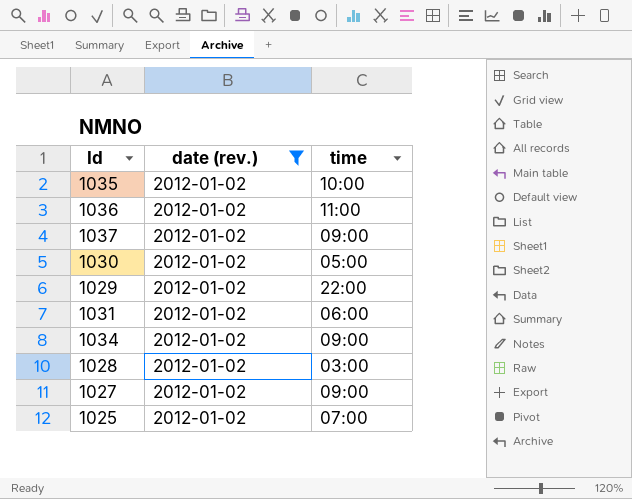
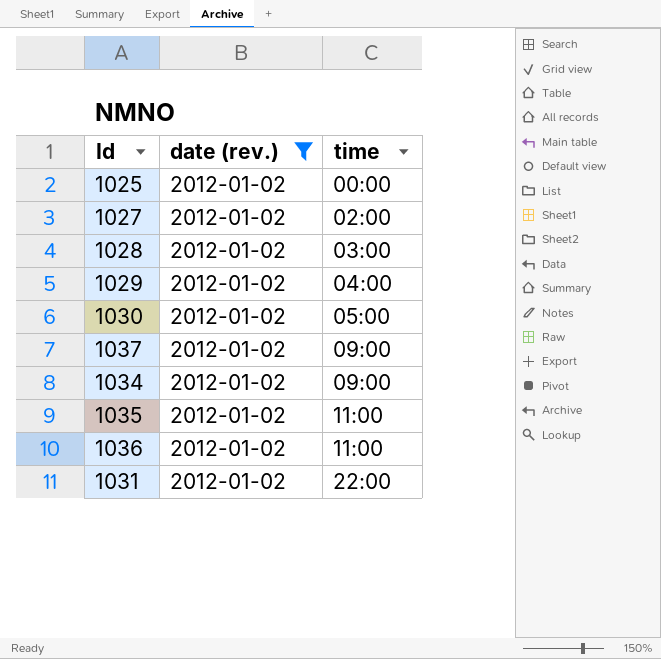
row order: none -> time ascending
1025 | time: 07:00 -> 00:00
1027 | time: 09:00 -> 02:00
1029 | time: 22:00 -> 04:00
1035 | time: 10:00 -> 11:00
1031 | time: 06:00 -> 22:00

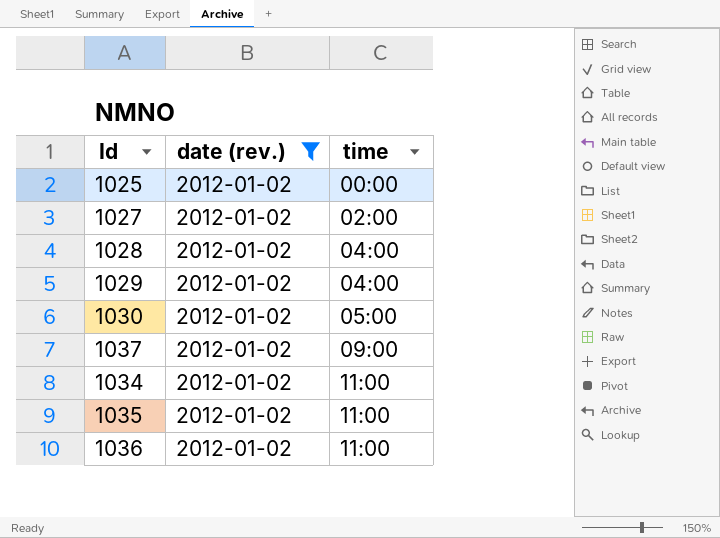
row 1031: 2012-01-02 | 22:00 -> none
1028 | time: 03:00 -> 04:00
1034 | time: 09:00 -> 11:00

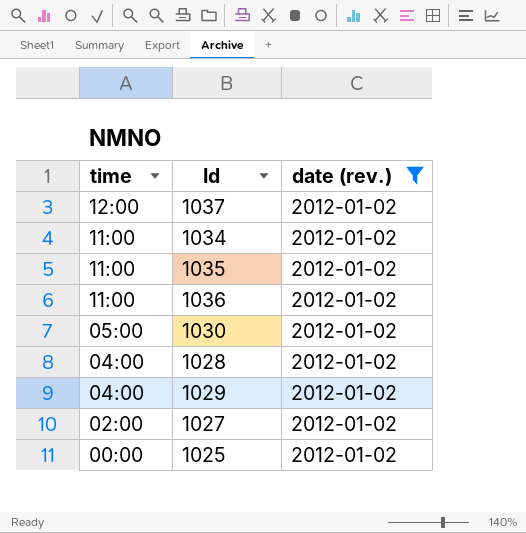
row order: time ascending -> time descending
column time | position: 3 -> 1
1037 | time: 09:00 -> 12:00

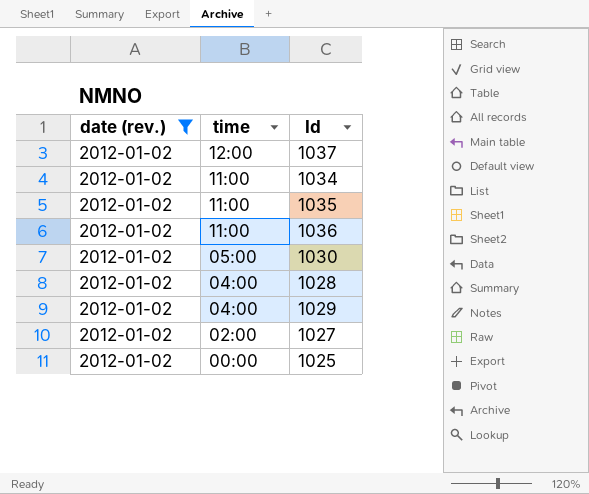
column date (rev.) | position: 3 -> 1

